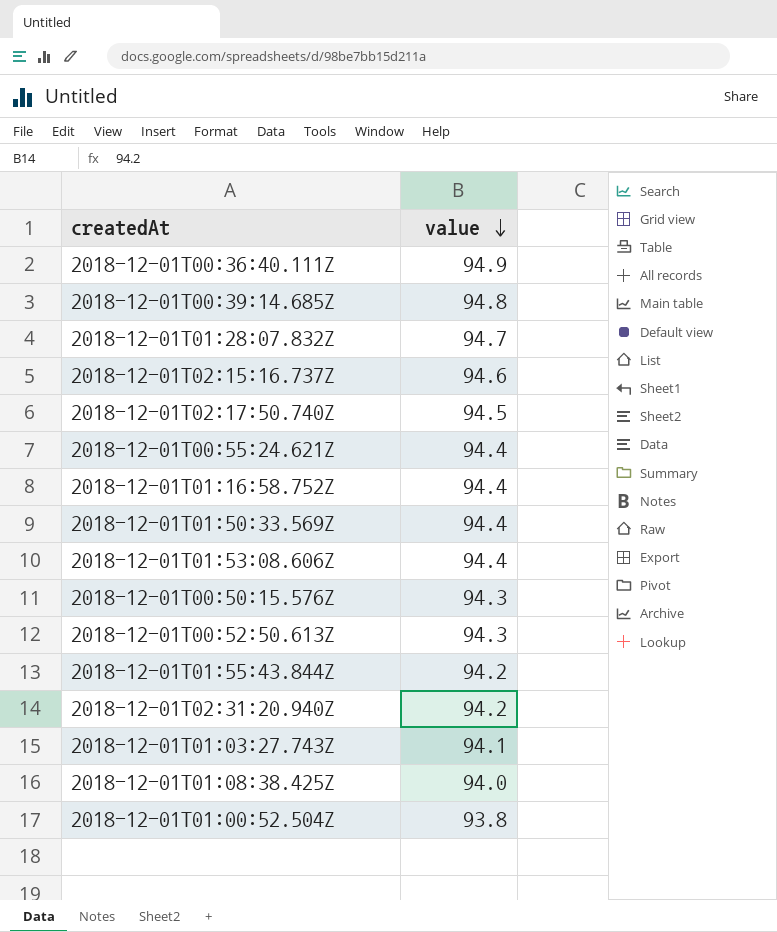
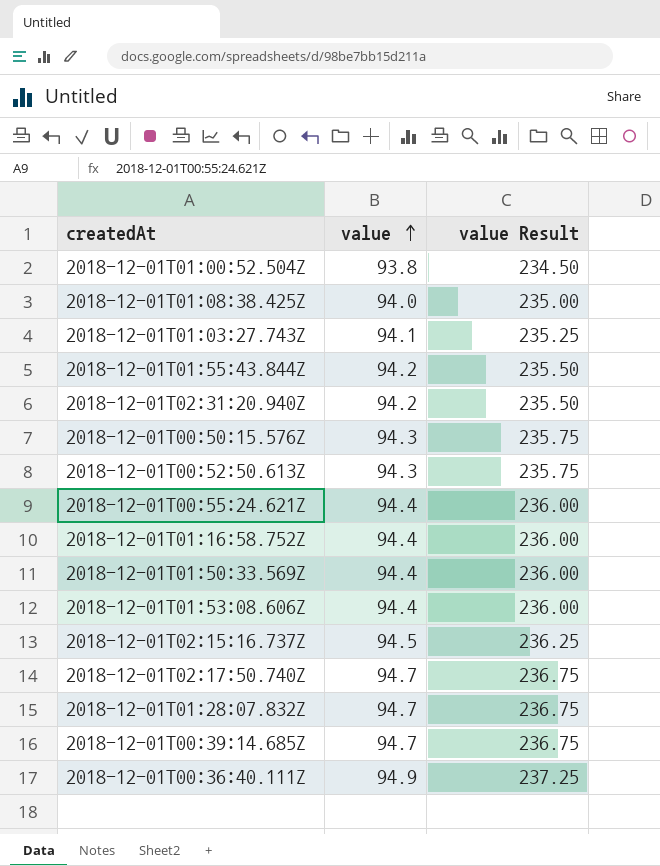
row order: value descending -> value ascending
column value Result | formula: none -> [value] * 2.5
2018-12-01T02:15:16.737Z | value: 94.6 -> 94.5
2018-12-01T02:17:50.740Z | value: 94.5 -> 94.7
2018-12-01T00:39:14.685Z | value: 94.8 -> 94.7

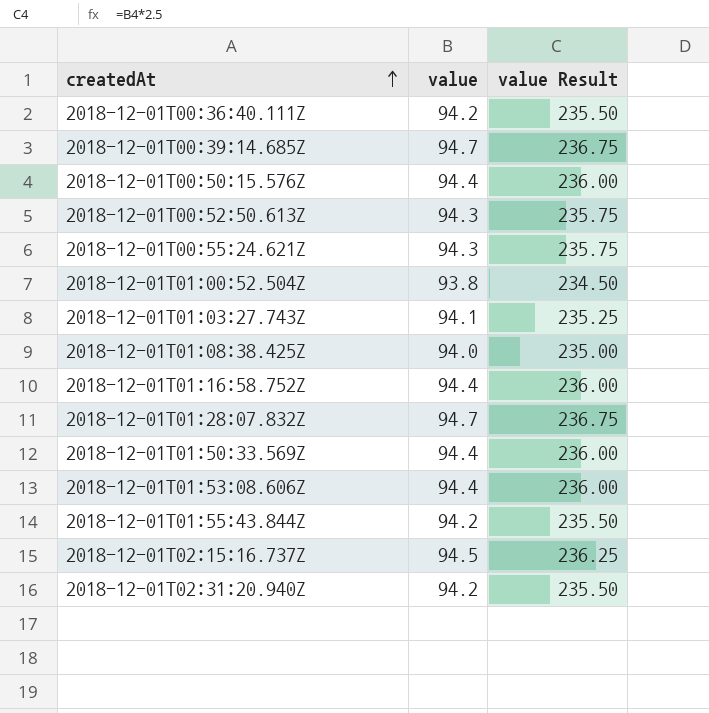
row order: value ascending -> createdAt ascending
row 2018-12-01T02:17:50.740Z: 94.7 | 236.75 -> none
2018-12-01T00:36:40.111Z | value: 94.9 -> 94.2
2018-12-01T00:36:40.111Z | value Result: 237.25 -> 235.50
2018-12-01T00:50:15.576Z | value: 94.3 -> 94.4
2018-12-01T00:50:15.576Z | value Result: 235.75 -> 236.00
2018-12-01T00:55:24.621Z | value: 94.4 -> 94.3
2018-12-01T00:55:24.621Z | value Result: 236.00 -> 235.75

